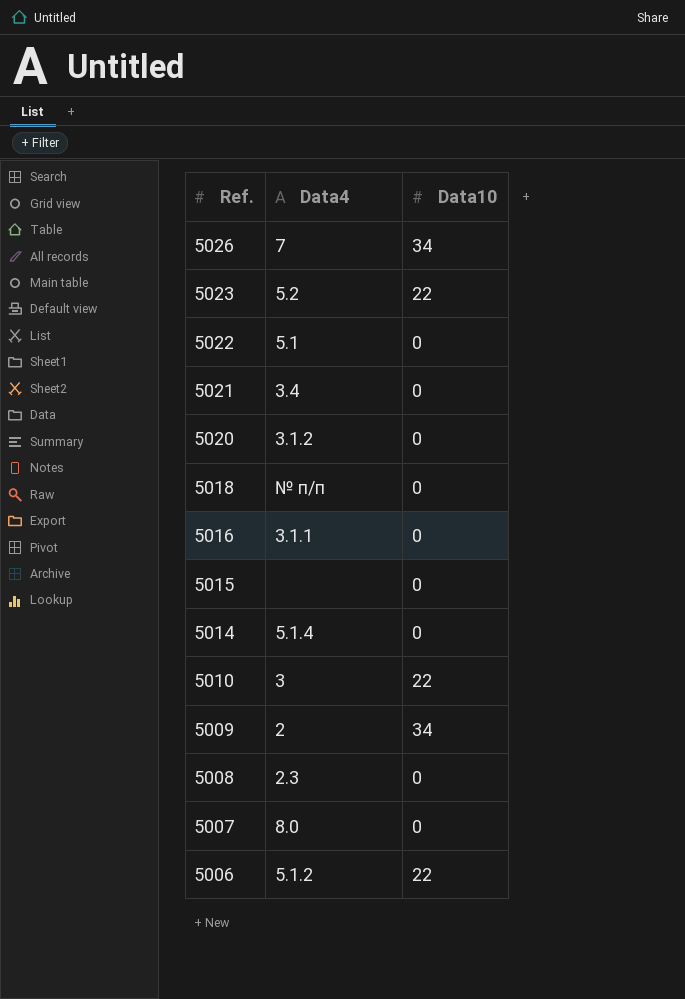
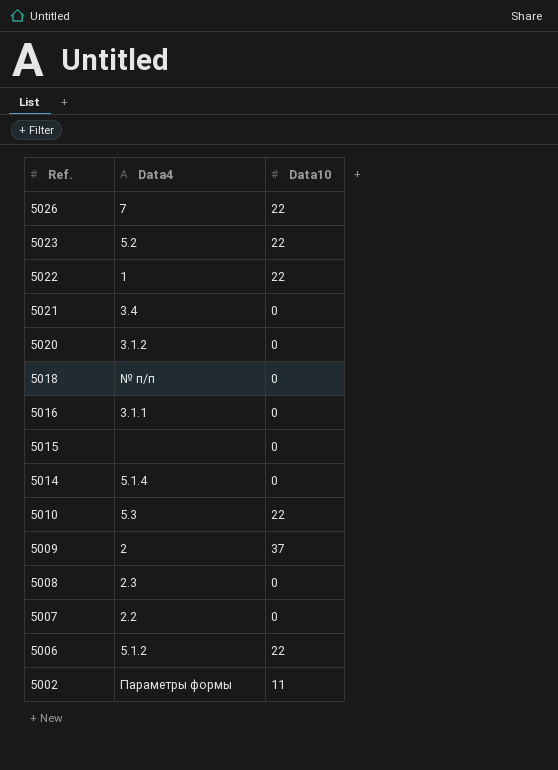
5026 | Data10: 34 -> 22
5022 | Data4: 5.1 -> 1
5022 | Data10: 0 -> 22
5010 | Data4: 3 -> 5.3
5009 | Data10: 34 -> 37
5007 | Data4: 8.0 -> 2.2
row 5002: none -> Параметры формы | 11

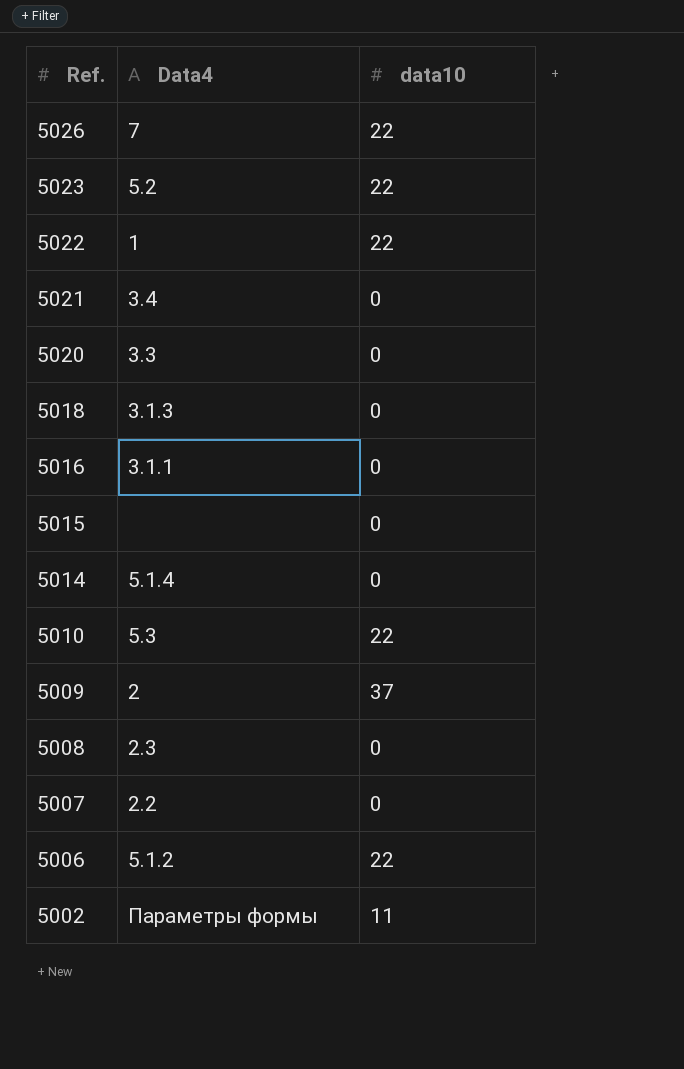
column name: Data10 -> data10
5020 | Data4: 3.1.2 -> 3.3
5018 | Data4: № п/п -> 3.1.3

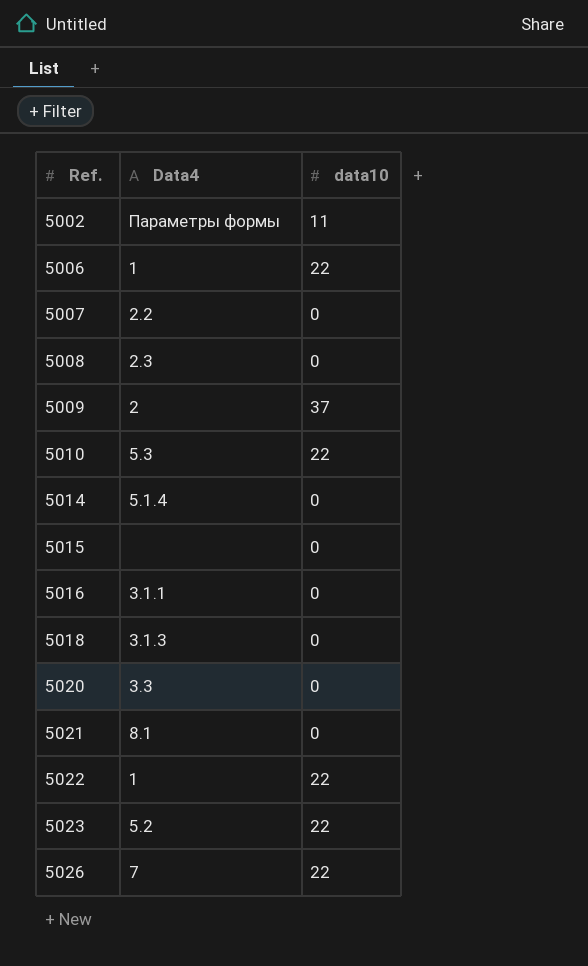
row order: Ref. descending -> Ref. ascending
5006 | Data4: 5.1.2 -> 1
5021 | Data4: 3.4 -> 8.1

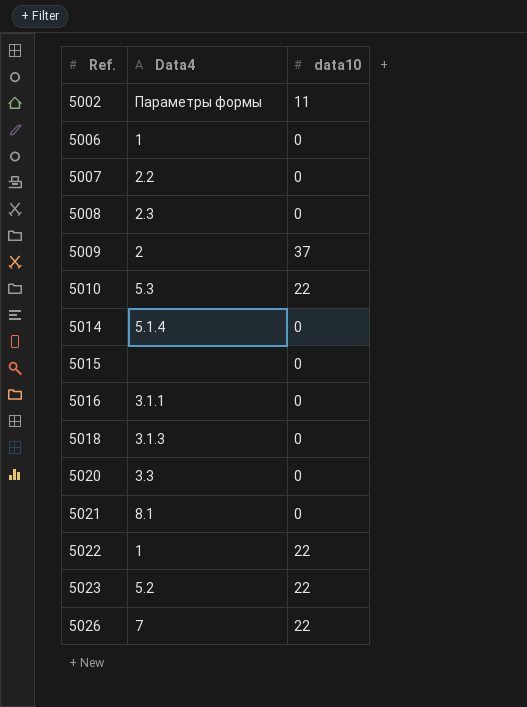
5006 | data10: 22 -> 0

